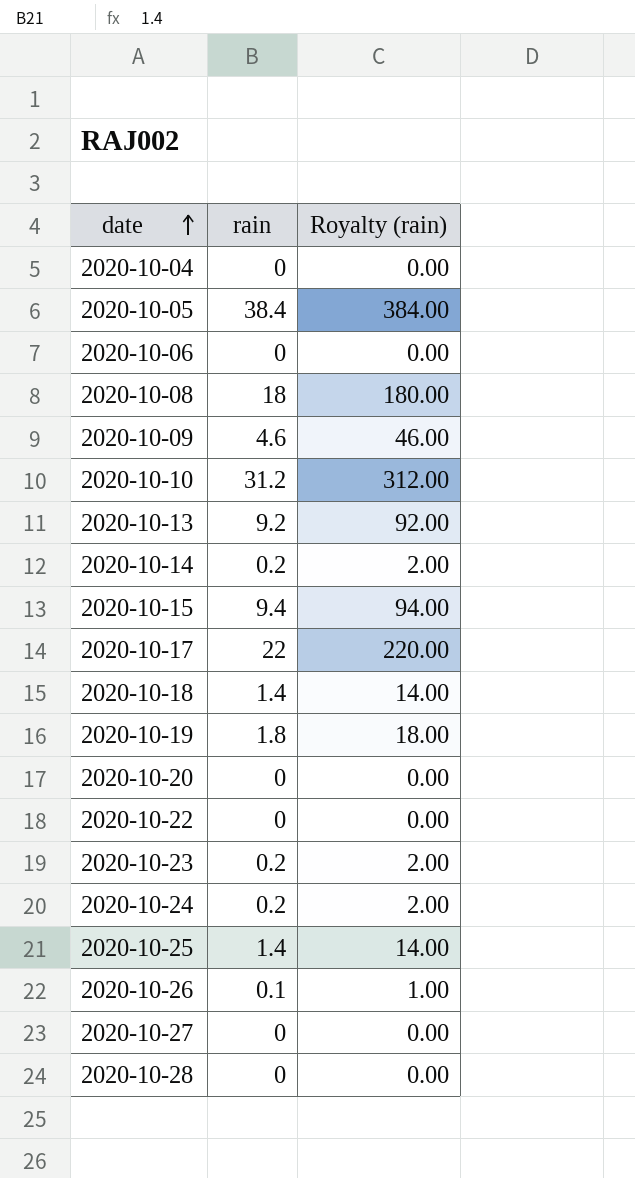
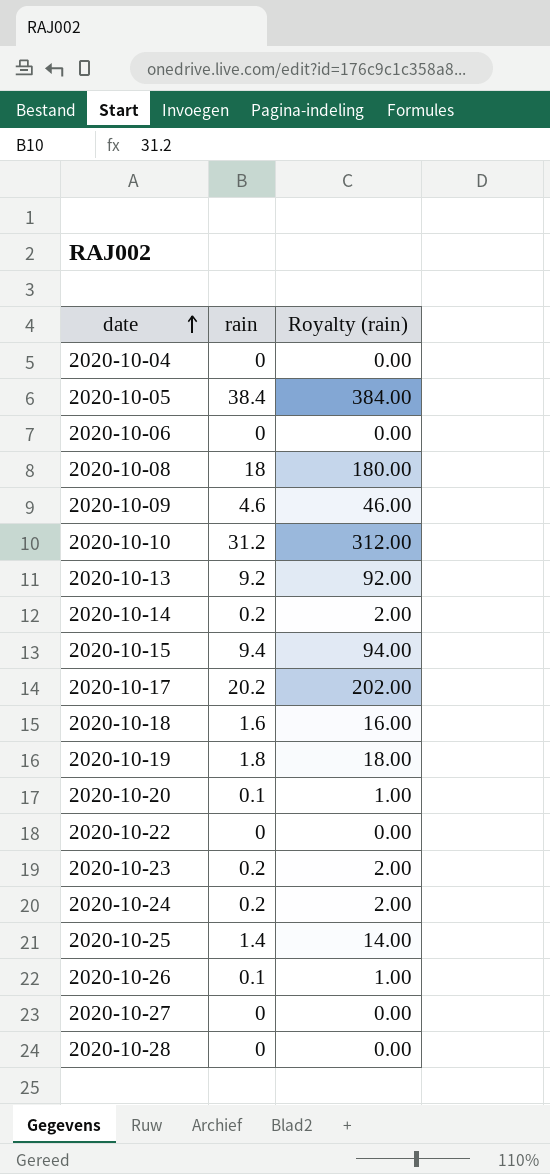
2020-10-17 | rain: 22 -> 20.2
2020-10-17 | Royalty (rain): 220.00 -> 202.00
2020-10-18 | rain: 1.4 -> 1.6
2020-10-18 | Royalty (rain): 14.00 -> 16.00
2020-10-20 | rain: 0 -> 0.1
2020-10-20 | Royalty (rain): 0.00 -> 1.00

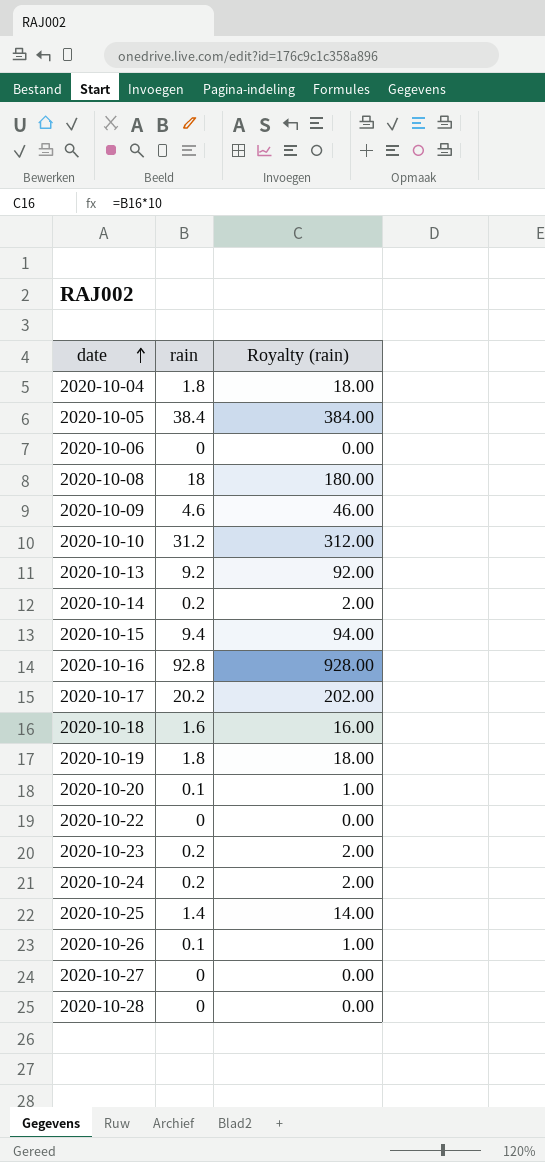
2020-10-04 | rain: 0 -> 1.8
2020-10-04 | Royalty (rain): 0.00 -> 18.00
row 2020-10-16: none -> 92.8 | 928.00

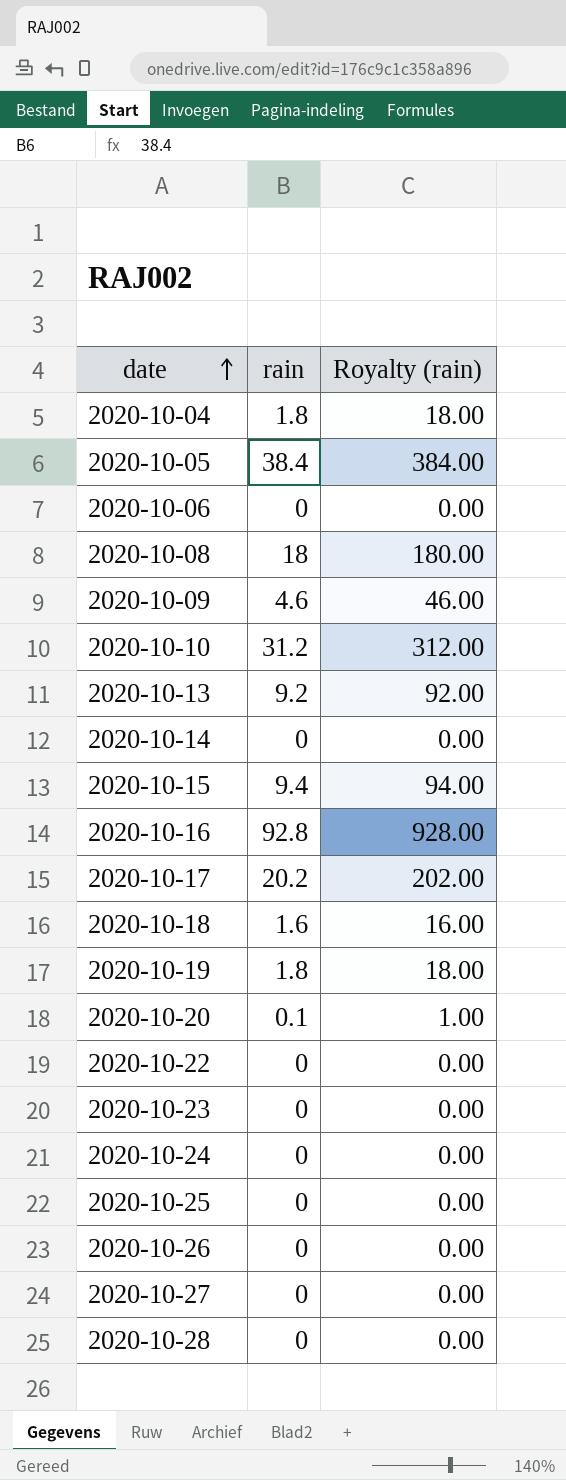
2020-10-14 | rain: 0.2 -> 0
2020-10-14 | Royalty (rain): 2.00 -> 0.00
2020-10-23 | rain: 0.2 -> 0
2020-10-23 | Royalty (rain): 2.00 -> 0.00
2020-10-24 | rain: 0.2 -> 0
2020-10-24 | Royalty (rain): 2.00 -> 0.00
2020-10-25 | rain: 1.4 -> 0
2020-10-25 | Royalty (rain): 14.00 -> 0.00
2020-10-26 | rain: 0.1 -> 0
2020-10-26 | Royalty (rain): 1.00 -> 0.00

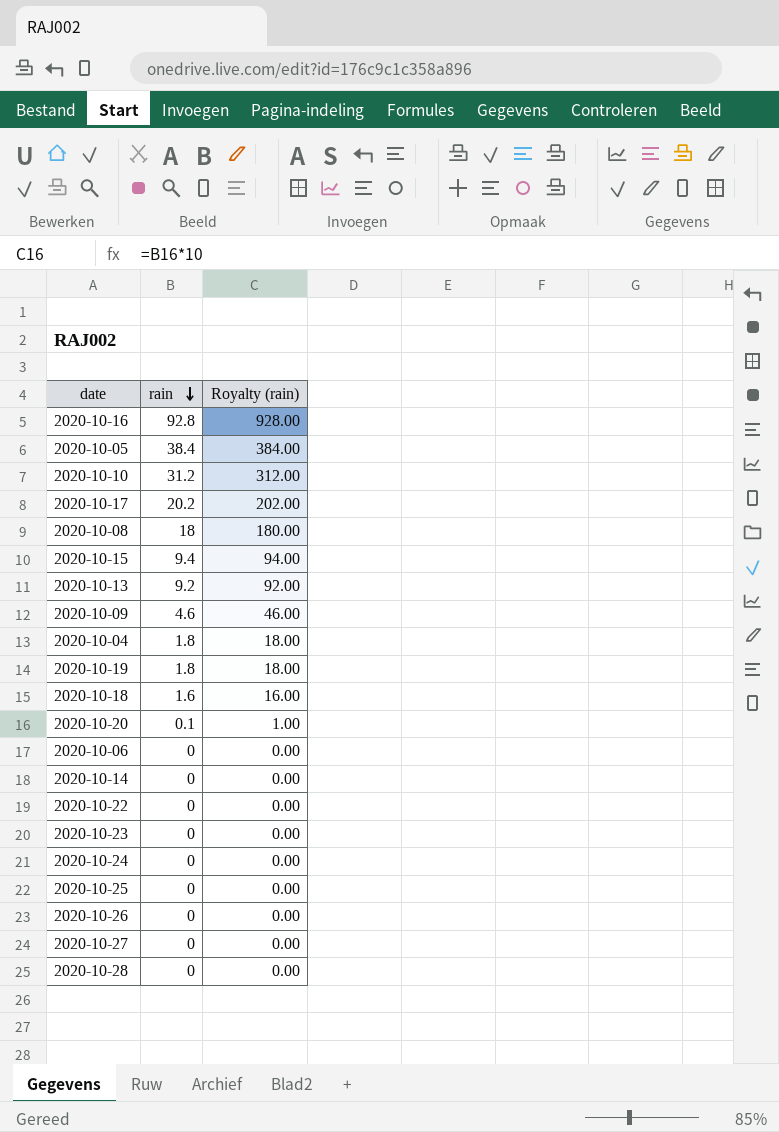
row order: date ascending -> rain descending

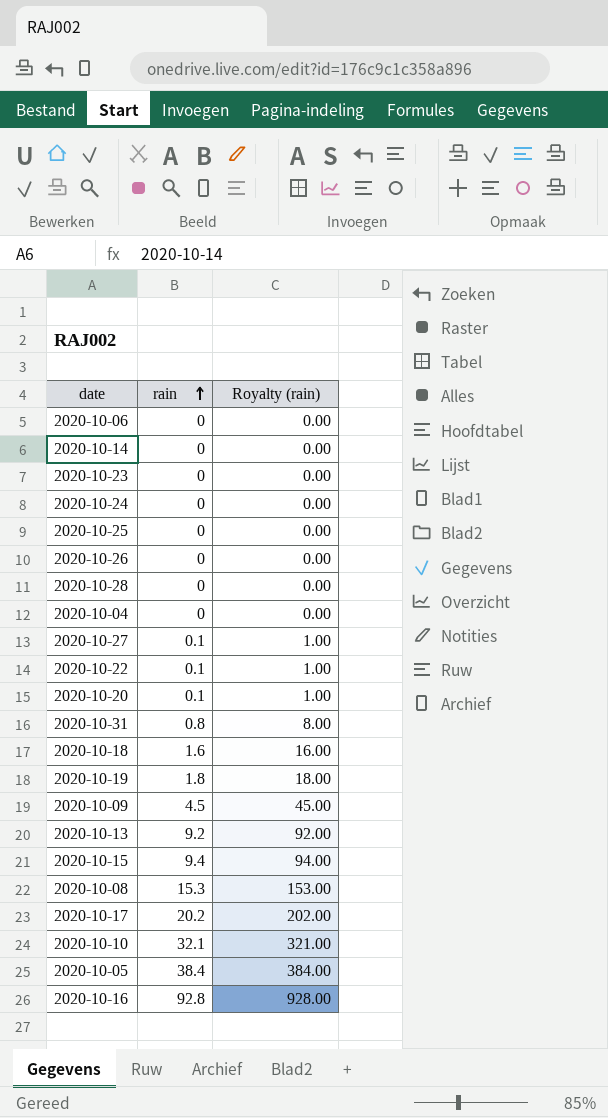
row order: rain descending -> rain ascending
2020-10-04 | rain: 1.8 -> 0
2020-10-04 | Royalty (rain): 18.00 -> 0.00
2020-10-27 | rain: 0 -> 0.1
2020-10-27 | Royalty (rain): 0.00 -> 1.00
2020-10-22 | rain: 0 -> 0.1
2020-10-22 | Royalty (rain): 0.00 -> 1.00
row 2020-10-31: none -> 0.8 | 8.00
2020-10-09 | rain: 4.6 -> 4.5
2020-10-09 | Royalty (rain): 46.00 -> 45.00
2020-10-08 | rain: 18 -> 15.3
2020-10-08 | Royalty (rain): 180.00 -> 153.00
2020-10-10 | rain: 31.2 -> 32.1
2020-10-10 | Royalty (rain): 312.00 -> 321.00

